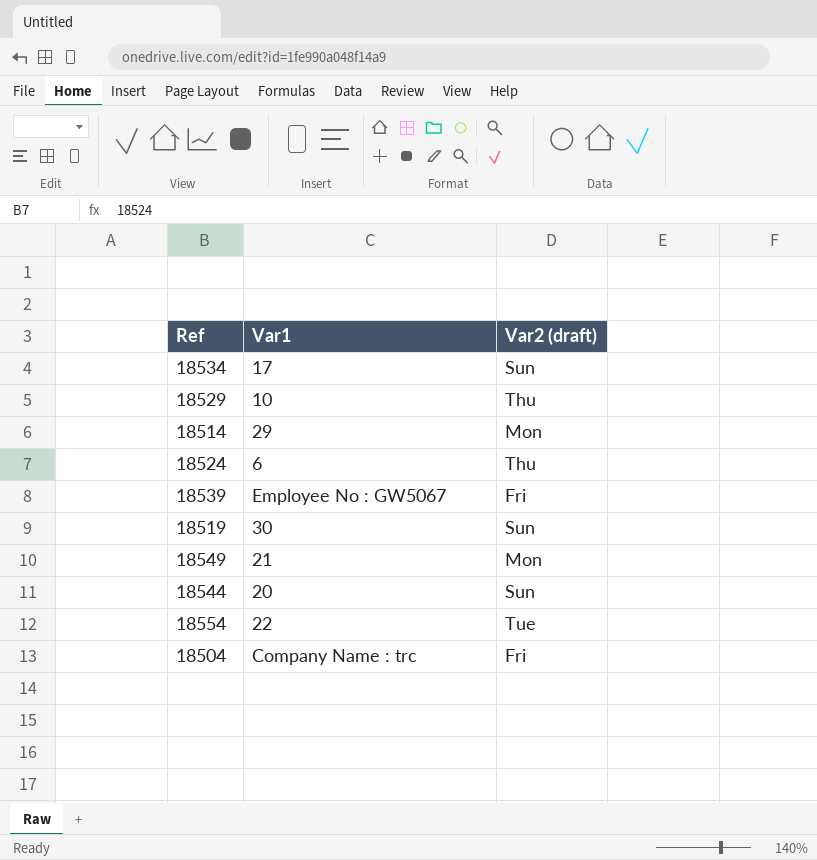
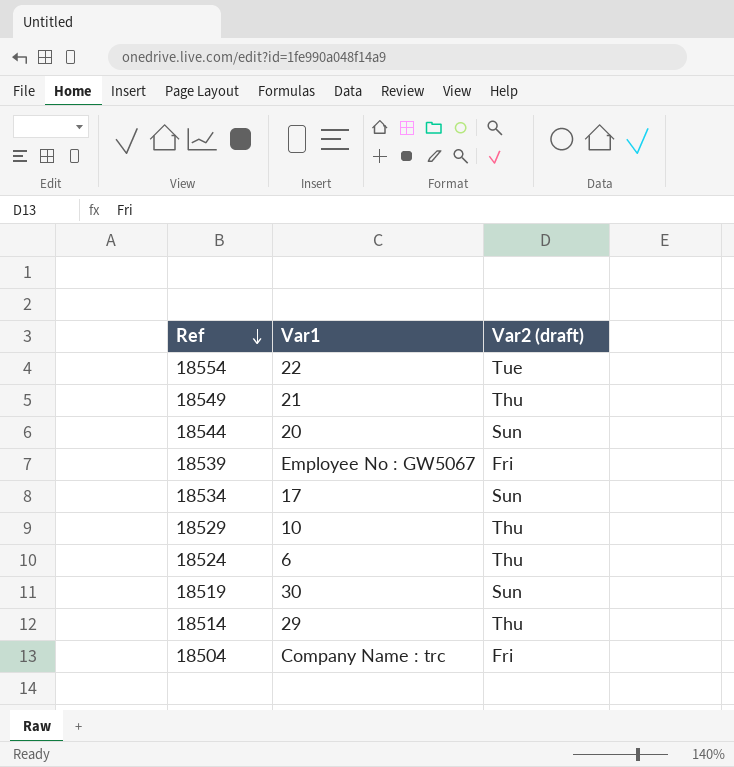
row order: none -> Ref descending
18549 | Var2 (draft): Mon -> Thu
18514 | Var2 (draft): Mon -> Thu

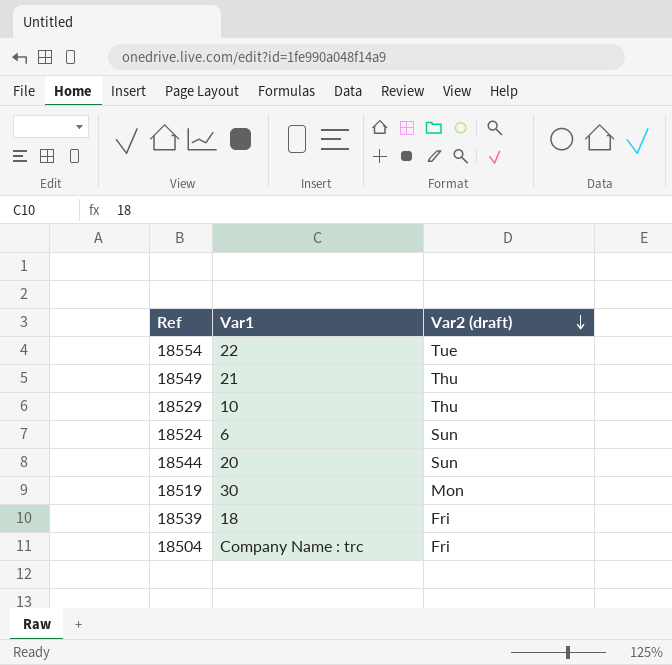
row order: Ref descending -> Var2 (draft) descending
row 18534: 17 | Sun -> none
row 18514: 29 | Thu -> none
18524 | Var2 (draft): Thu -> Sun
18519 | Var2 (draft): Sun -> Mon
18539 | Var1: Employee No : GW5067 -> 18

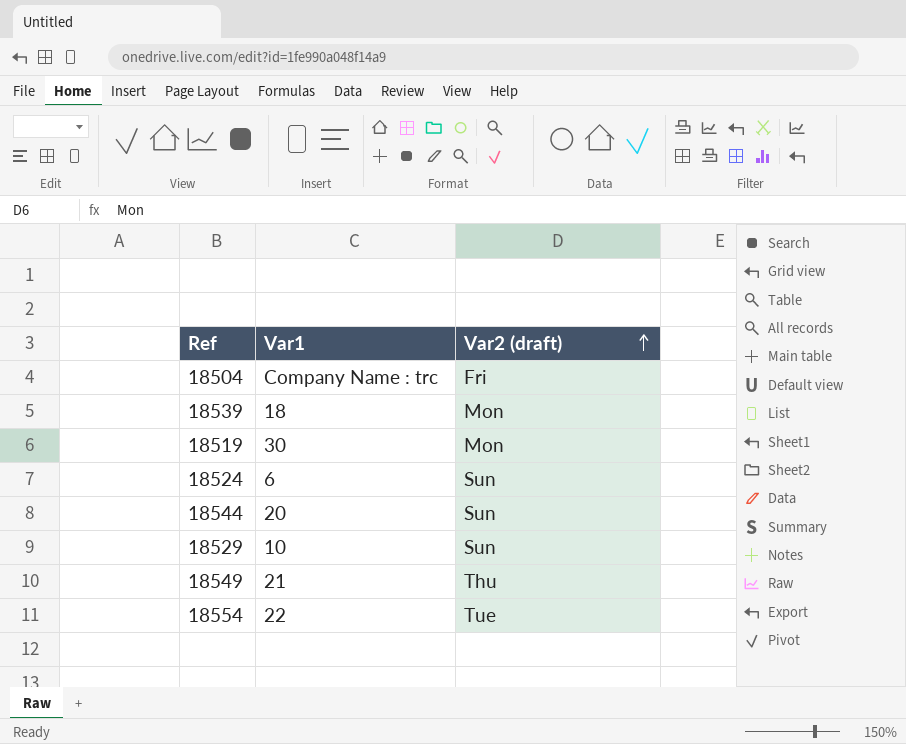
row order: Var2 (draft) descending -> Var2 (draft) ascending
18539 | Var2 (draft): Fri -> Mon
18529 | Var2 (draft): Thu -> Sun

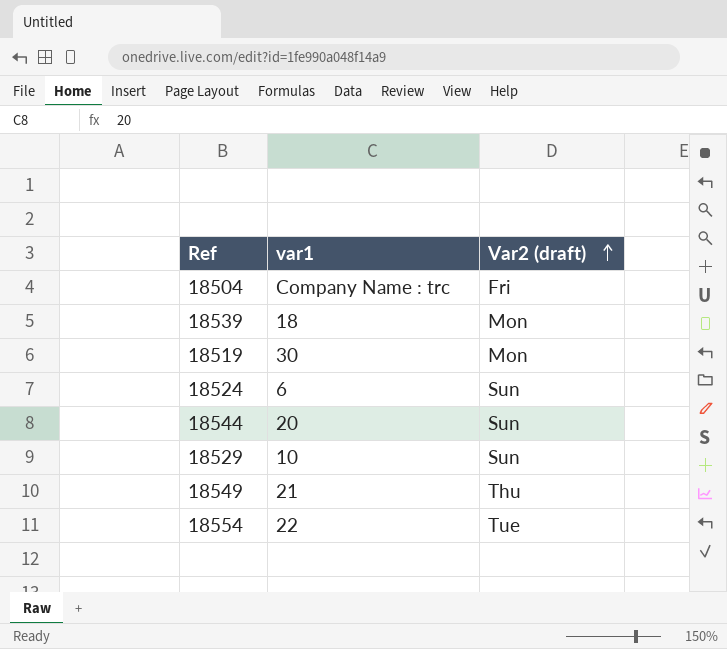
column name: Var1 -> var1

